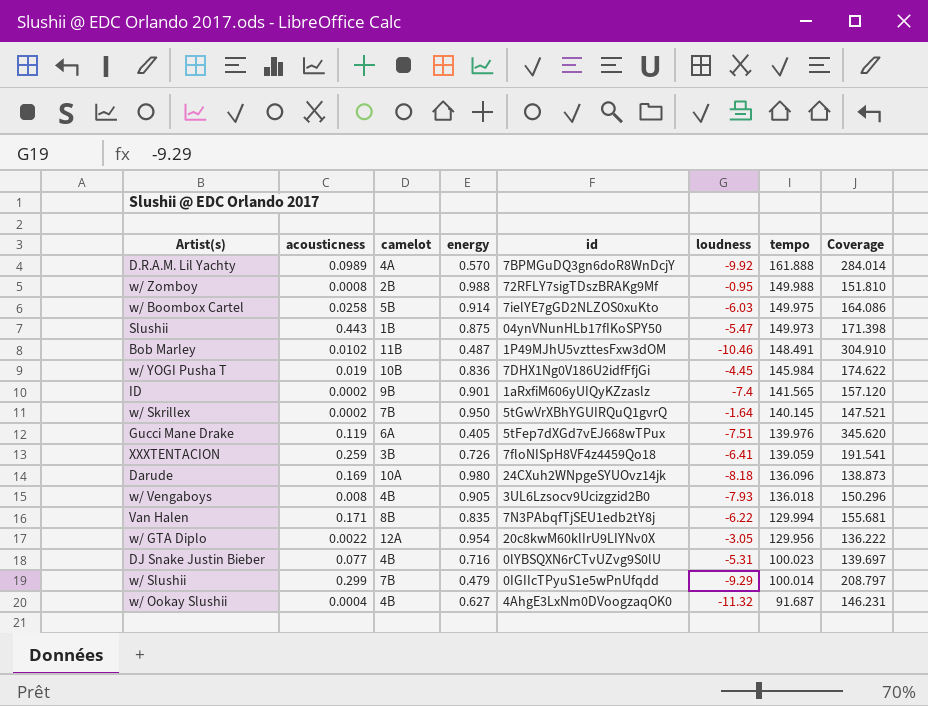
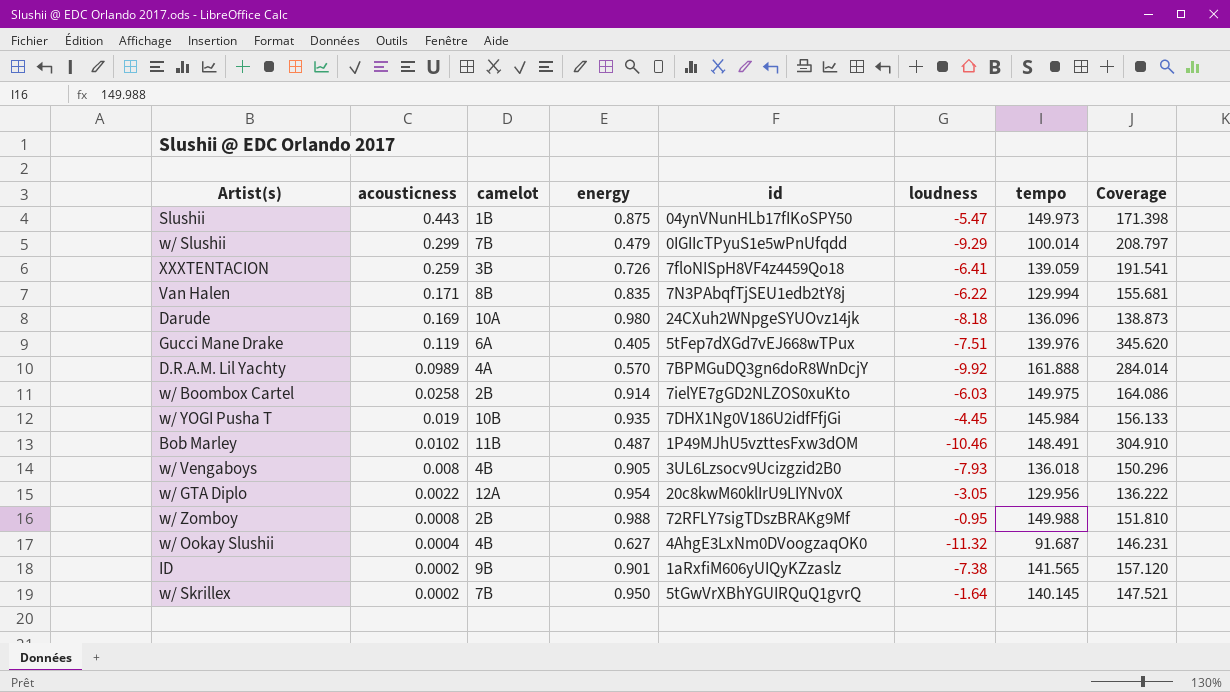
row order: tempo descending -> acousticness descending
row DJ Snake Justin Bieber: 0.077 | 4B | 0.716 | 0lYBSQXN6rCTvUZvg9S0lU | -5.31 | 100.023 | 139.697 -> none
w/ Boombox Cartel | camelot: 5B -> 2B
w/ YOGI Pusha T | energy: 0.836 -> 0.935
w/ YOGI Pusha T | Coverage: 174.622 -> 156.133
ID | loudness: -7.4 -> -7.38

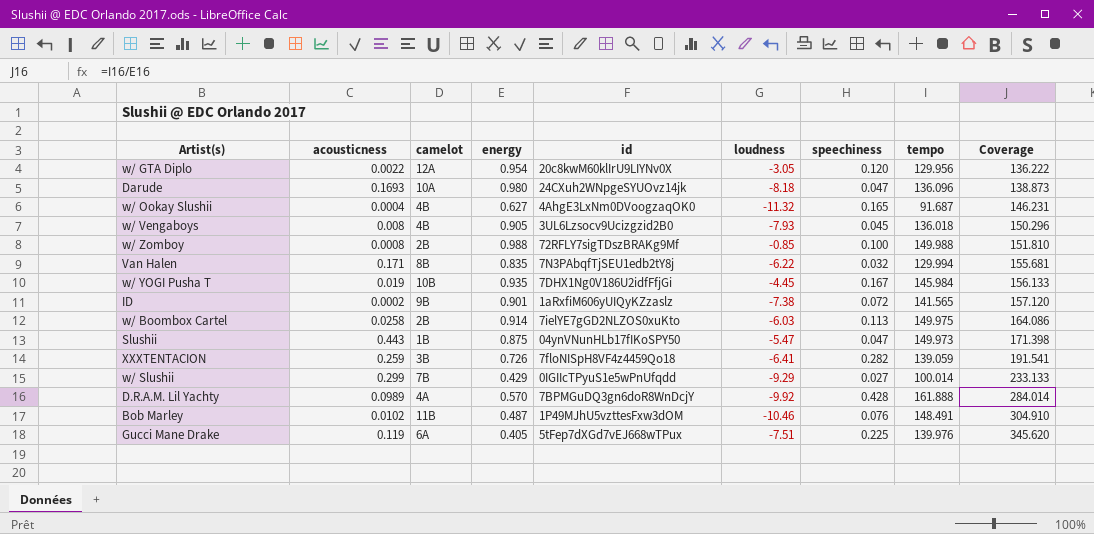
row order: acousticness descending -> Coverage ascending
column speechiness | position: none -> 7
row w/ Skrillex: 0.0002 | 7B | 0.950 | 5tGwVrXBhYGUIRQuQ1gvrQ | -1.64 | 140.145 | 147.521 -> none
Darude | acousticness: 0.169 -> 0.1693
w/ Zomboy | loudness: -0.95 -> -0.85
w/ Slushii | energy: 0.479 -> 0.429
w/ Slushii | Coverage: 208.797 -> 233.133

